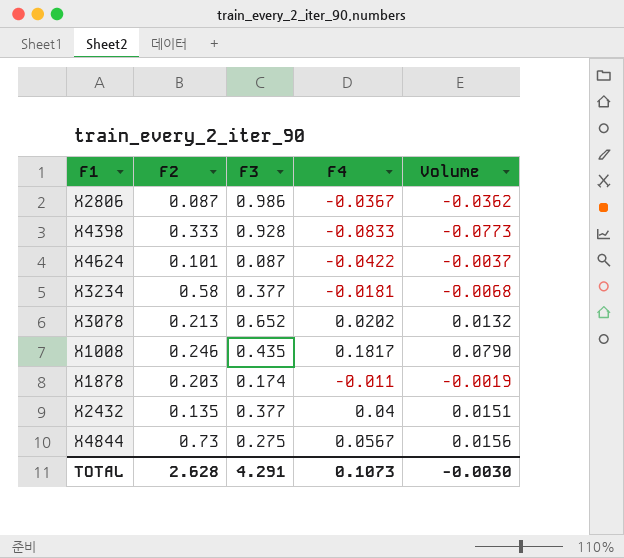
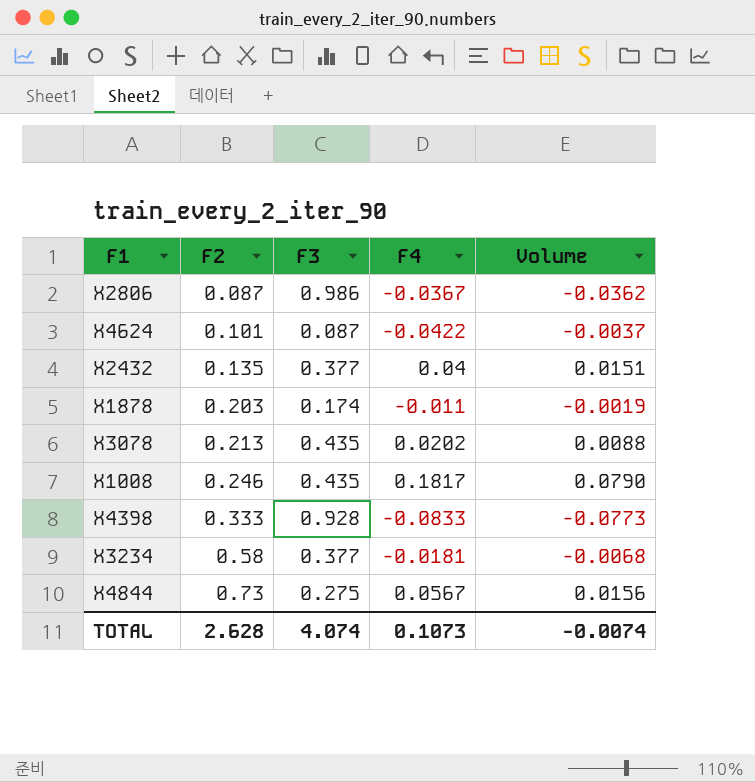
row order: none -> F2 ascending
X3078 | F3: 0.652 -> 0.435
X3078 | Volume: 0.0132 -> 0.0088
TOTAL | F3: 4.291 -> 4.074
TOTAL | Volume: -0.0030 -> -0.0074

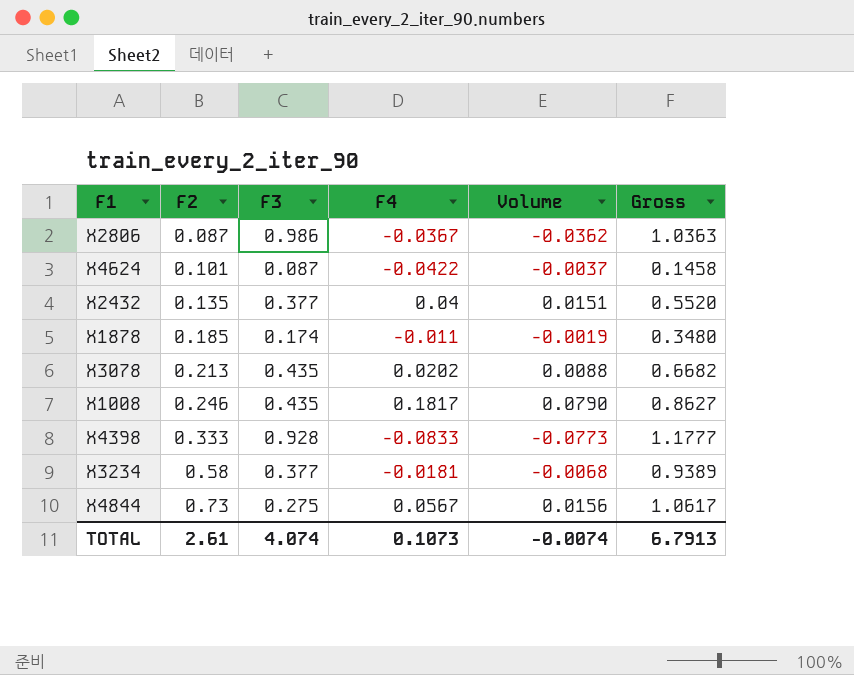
column Gross | formula: none -> [F2] + [F3] + [F4]
X1878 | F2: 0.203 -> 0.185
TOTAL | F2: 2.628 -> 2.61

